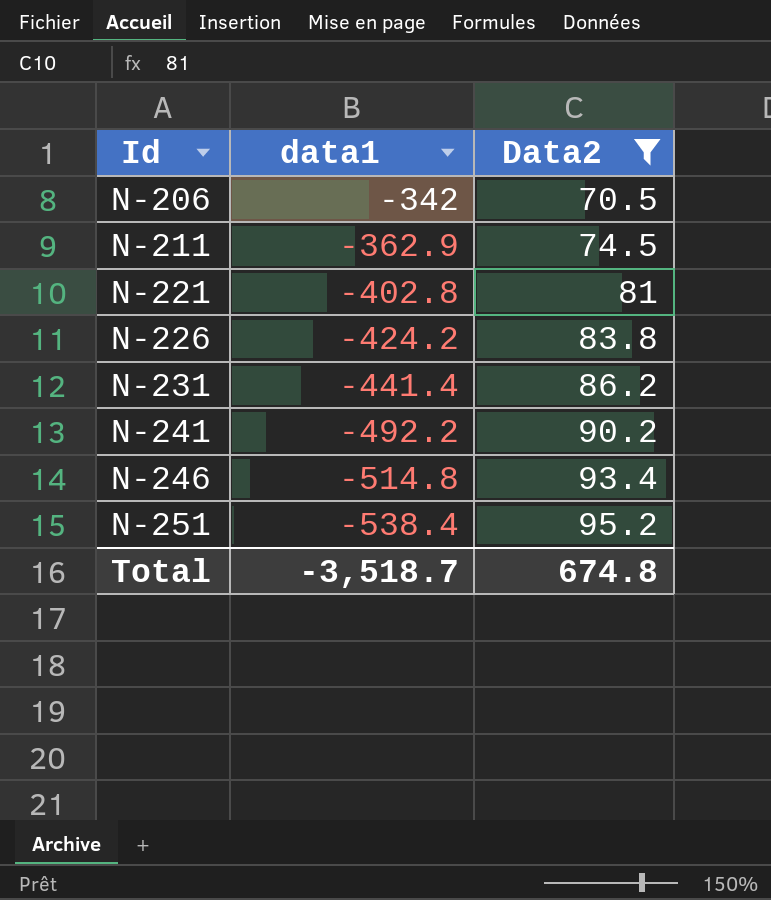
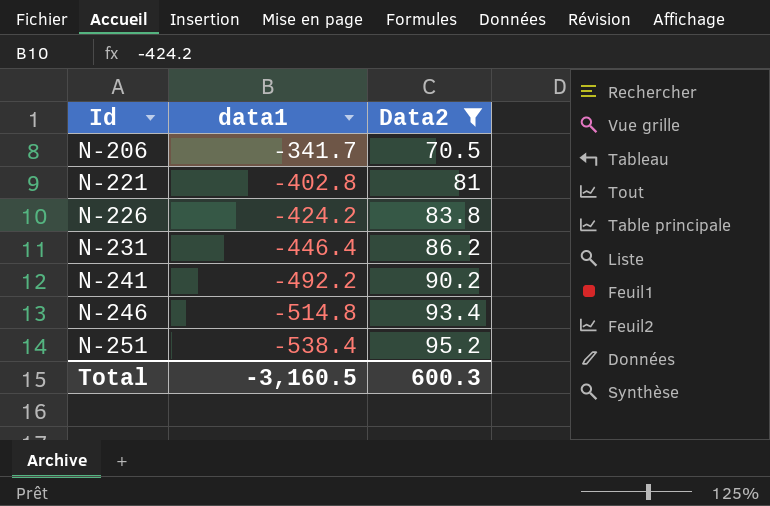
row N-211: -362.9 | 74.5 -> none
N-206 | data1: -342 -> -341.7
N-231 | data1: -441.4 -> -446.4
Total | data1: -3,518.7 -> -3,160.5
Total | Data2: 674.8 -> 600.3

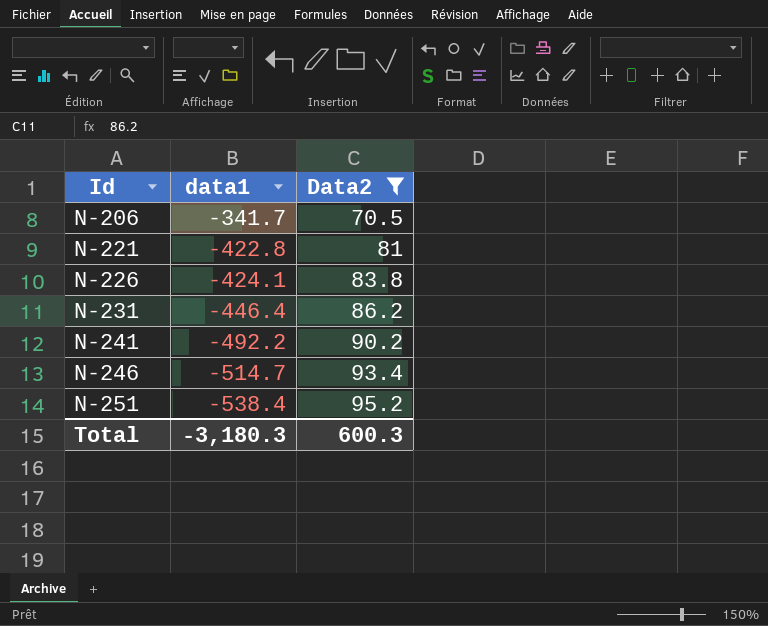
N-221 | data1: -402.8 -> -422.8
N-226 | data1: -424.2 -> -424.1
N-246 | data1: -514.8 -> -514.7
Total | data1: -3,160.5 -> -3,180.3

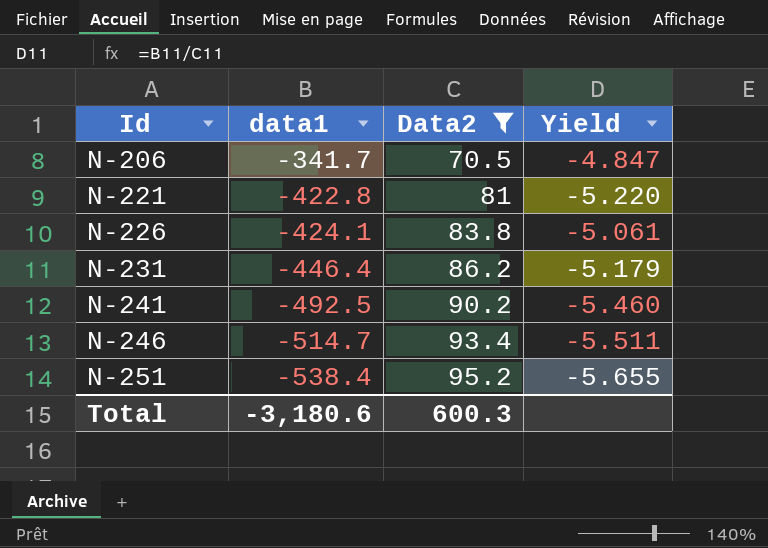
column Yield | formula: none -> [data1] / [Data2]
N-241 | data1: -492.2 -> -492.5
Total | data1: -3,180.3 -> -3,180.6

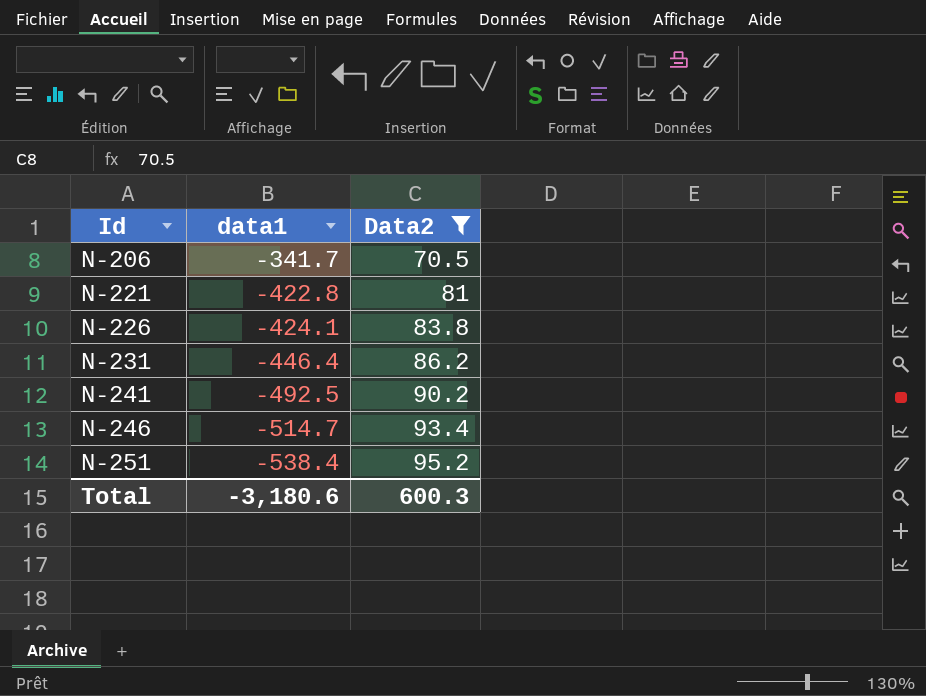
column Yield | formula: [data1] / [Data2] -> none

